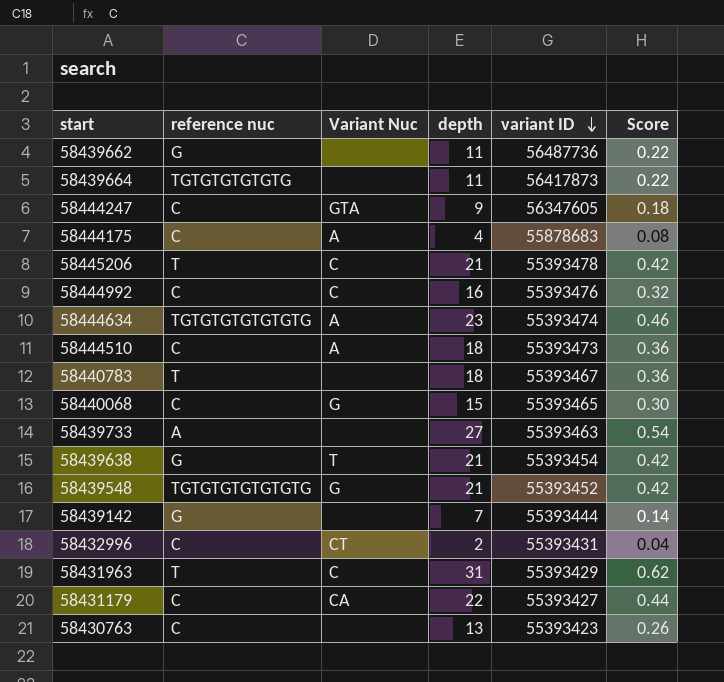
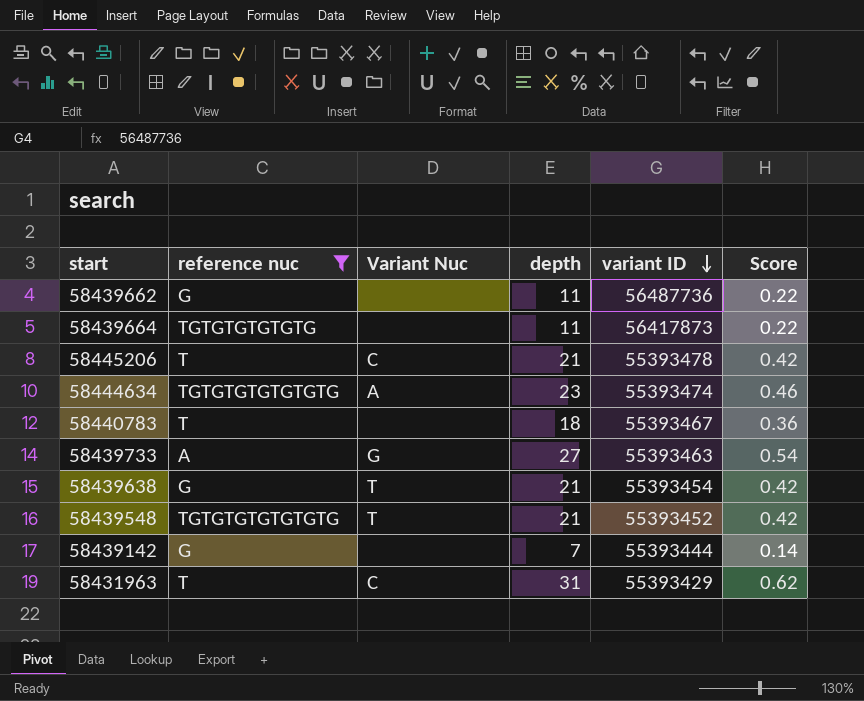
filter: none -> reference nuc != C
58439733 | Variant Nuc: none -> G
58439548 | Variant Nuc: G -> T

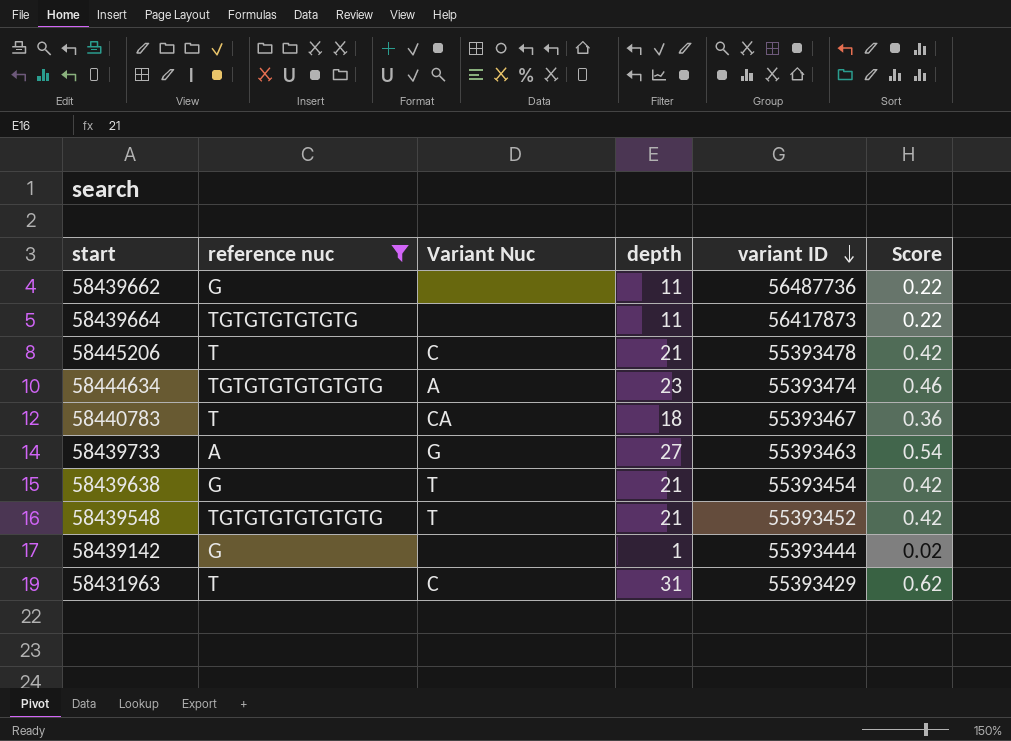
58440783 | Variant Nuc: none -> CA
58439142 | depth: 7 -> 1
58439142 | Score: 0.14 -> 0.02

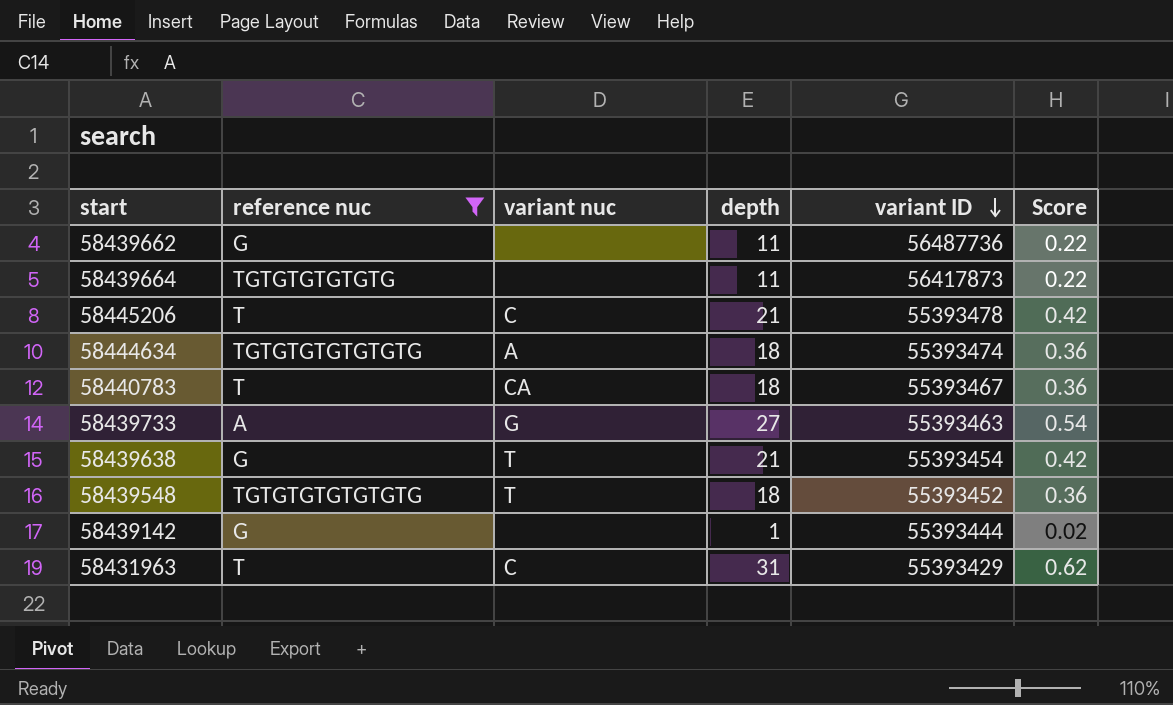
column name: Variant Nuc -> variant nuc
58444634 | depth: 23 -> 18
58444634 | Score: 0.46 -> 0.36
58439548 | depth: 21 -> 18
58439548 | Score: 0.42 -> 0.36

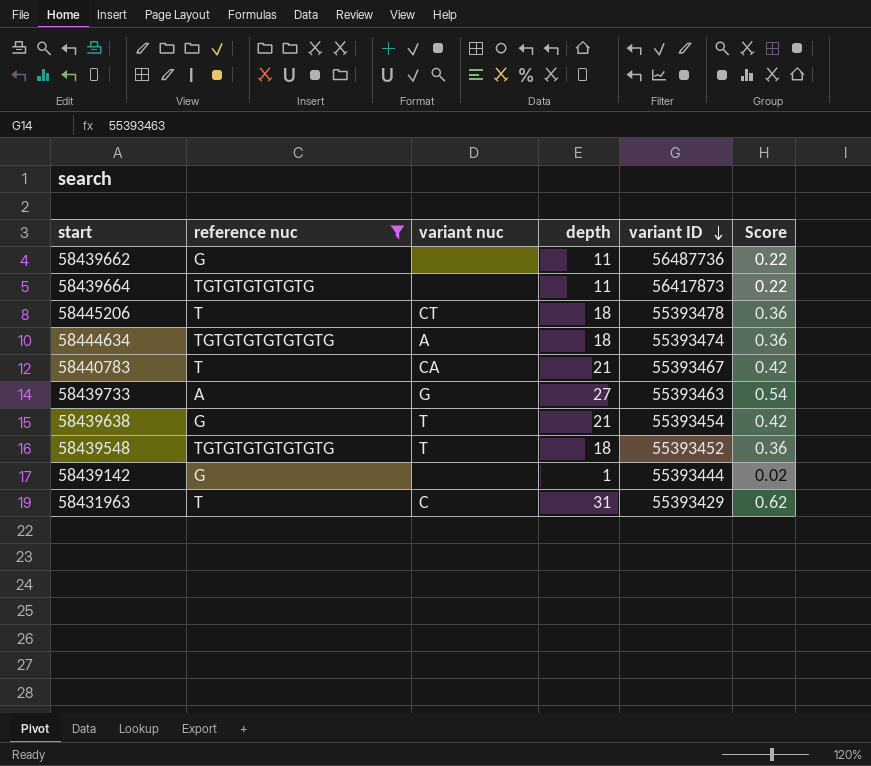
58445206 | variant nuc: C -> CT
58445206 | depth: 21 -> 18
58445206 | Score: 0.42 -> 0.36
58440783 | depth: 18 -> 21
58440783 | Score: 0.36 -> 0.42

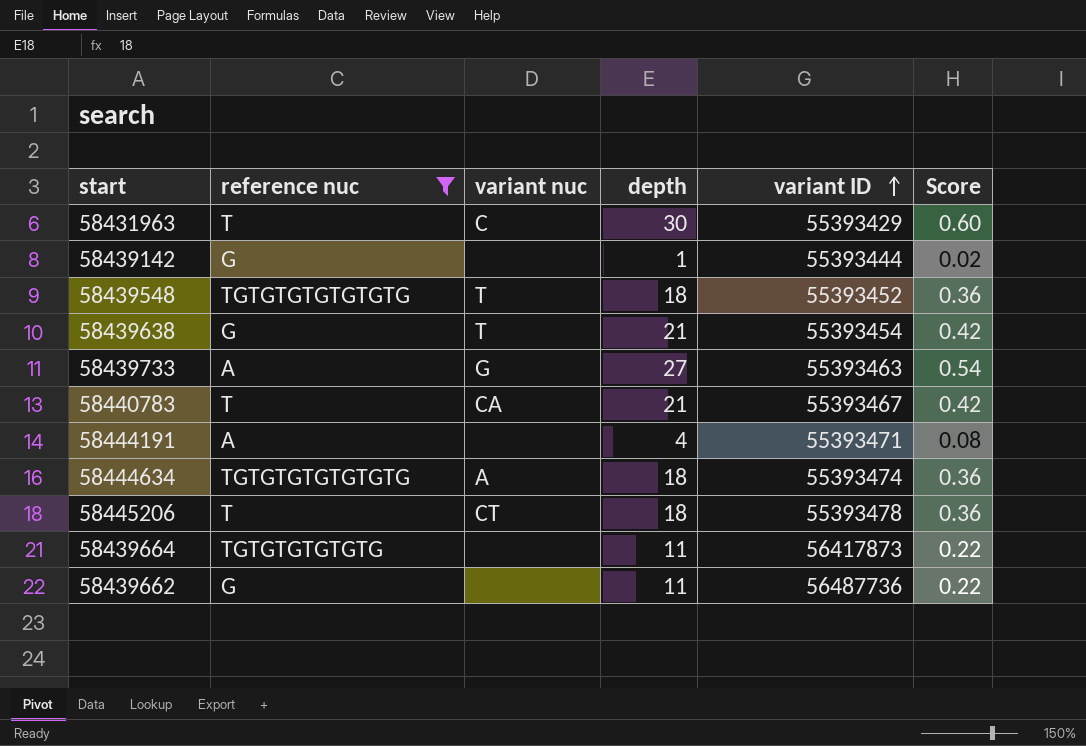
row order: variant ID descending -> variant ID ascending
58431963 | depth: 31 -> 30
58431963 | Score: 0.62 -> 0.60
row 58444191: none -> A | none | 4 | 55393471 | 0.08

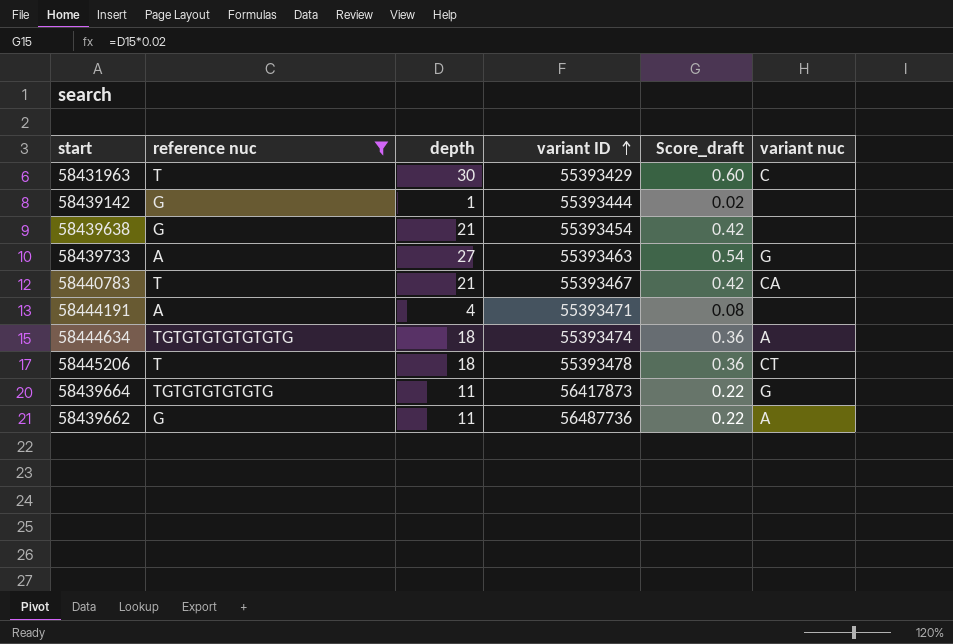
column name: Score -> Score_draft
column variant nuc | position: 3 -> 6
row 58439548: TGTGTGTGTGTGTG | T | 18 | 55393452 | 0.36 -> none
58439638 | variant nuc: T -> none
58439664 | variant nuc: none -> G
58439662 | variant nuc: none -> A

